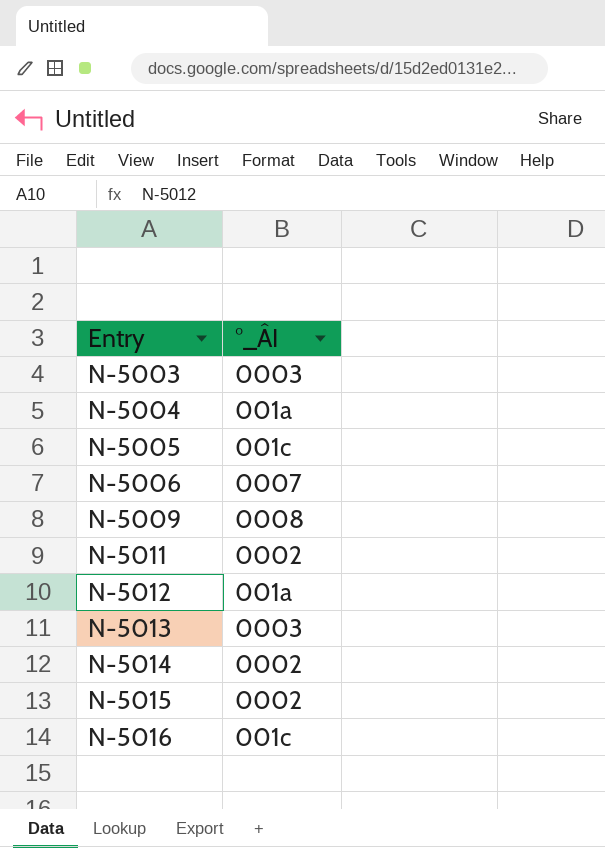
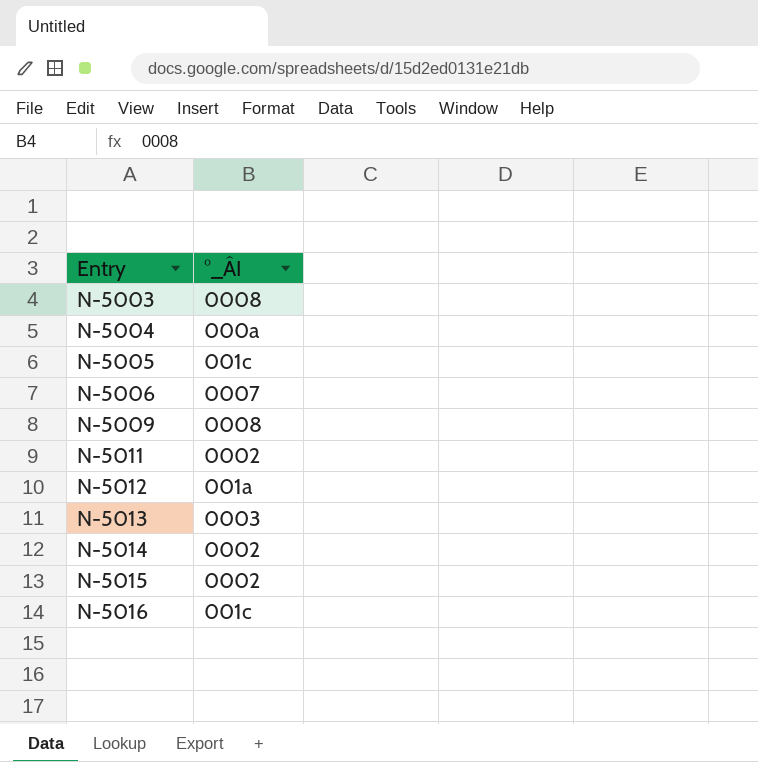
N-5003 | °_ÂI: 0003 -> 0008
N-5004 | °_ÂI: 001a -> 000a

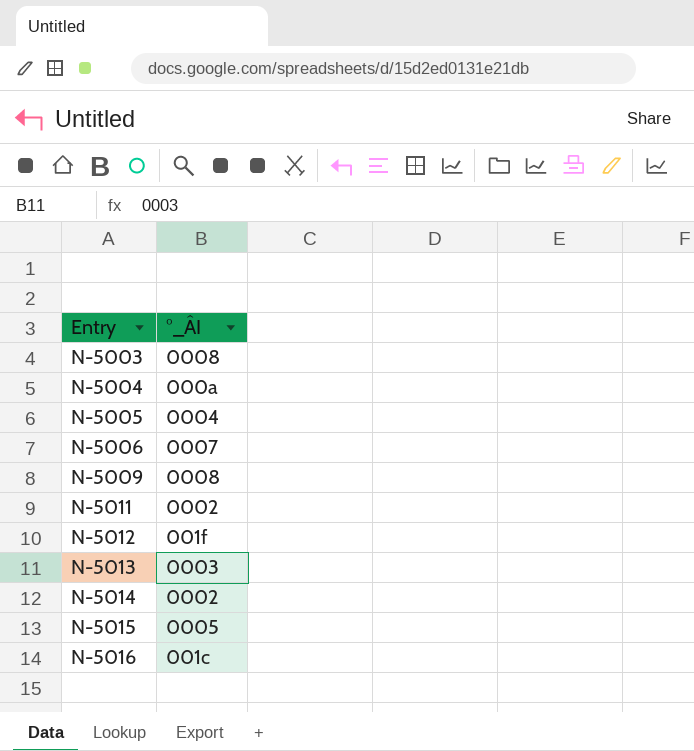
N-5005 | °_ÂI: 001c -> 0004
N-5012 | °_ÂI: 001a -> 001f
N-5015 | °_ÂI: 0002 -> 0005

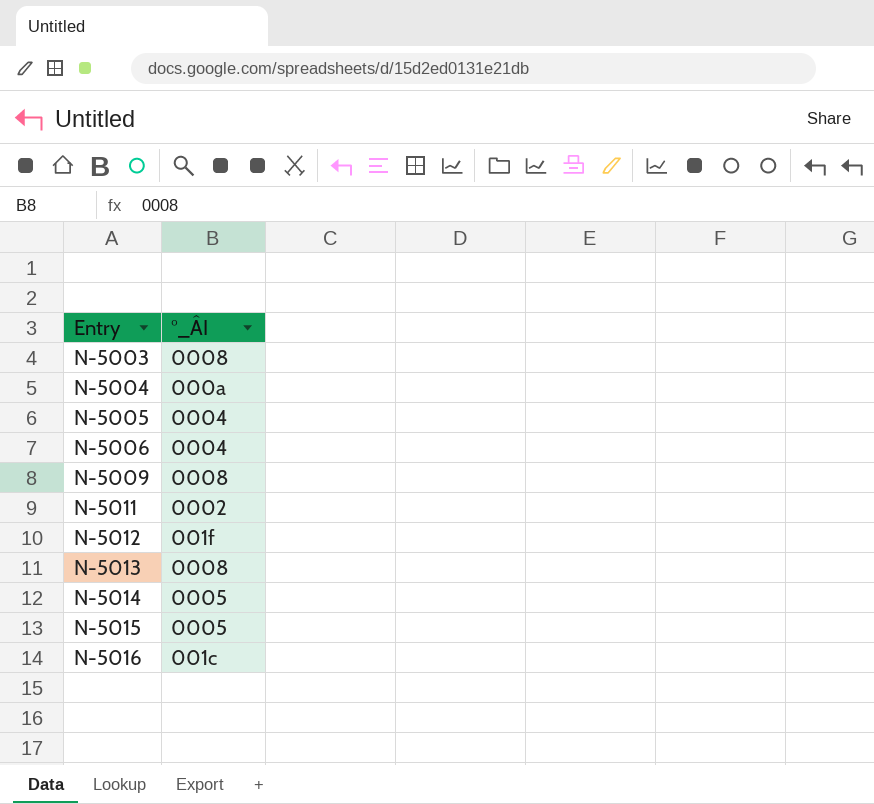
N-5006 | °_ÂI: 0007 -> 0004
N-5013 | °_ÂI: 0003 -> 0008
N-5014 | °_ÂI: 0002 -> 0005

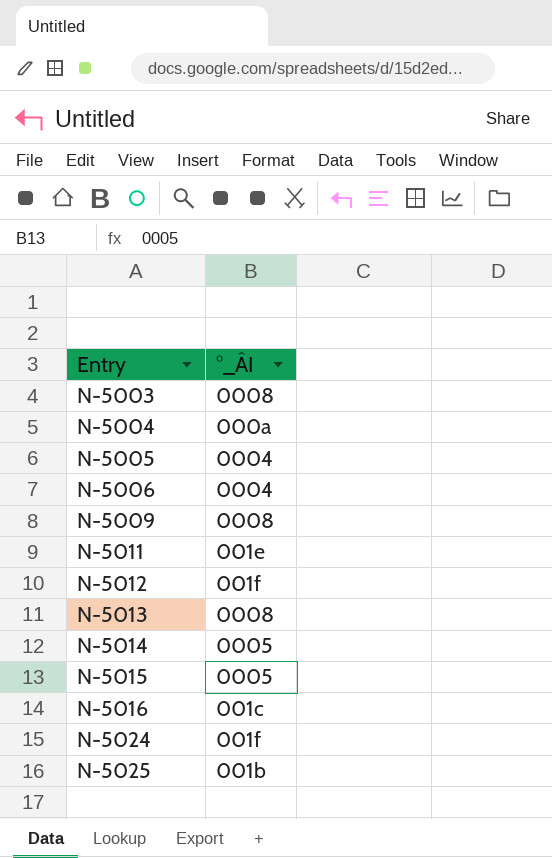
N-5011 | °_ÂI: 0002 -> 001e
row N-5024: none -> 001f
row N-5025: none -> 001b

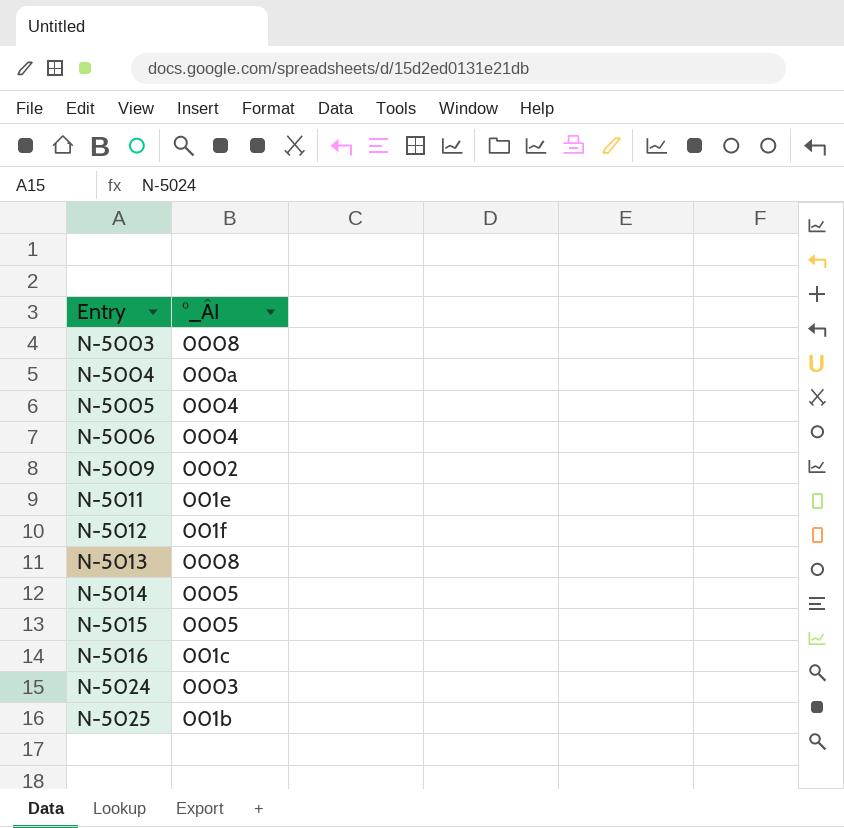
N-5009 | °_ÂI: 0008 -> 0002
N-5024 | °_ÂI: 001f -> 0003

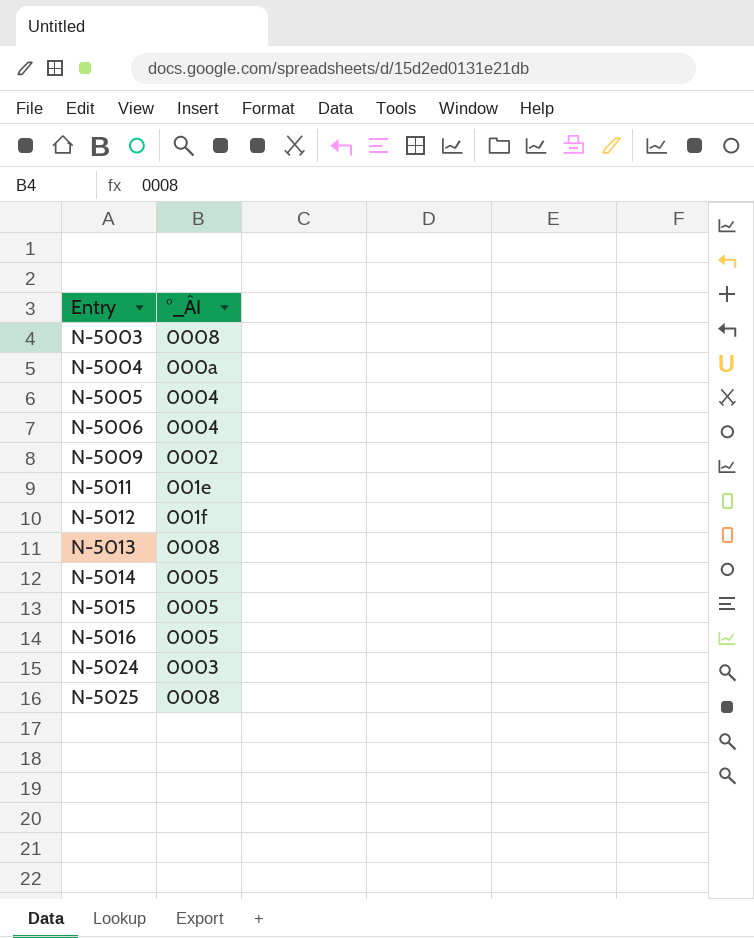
N-5016 | °_ÂI: 001c -> 0005
N-5025 | °_ÂI: 001b -> 0008

